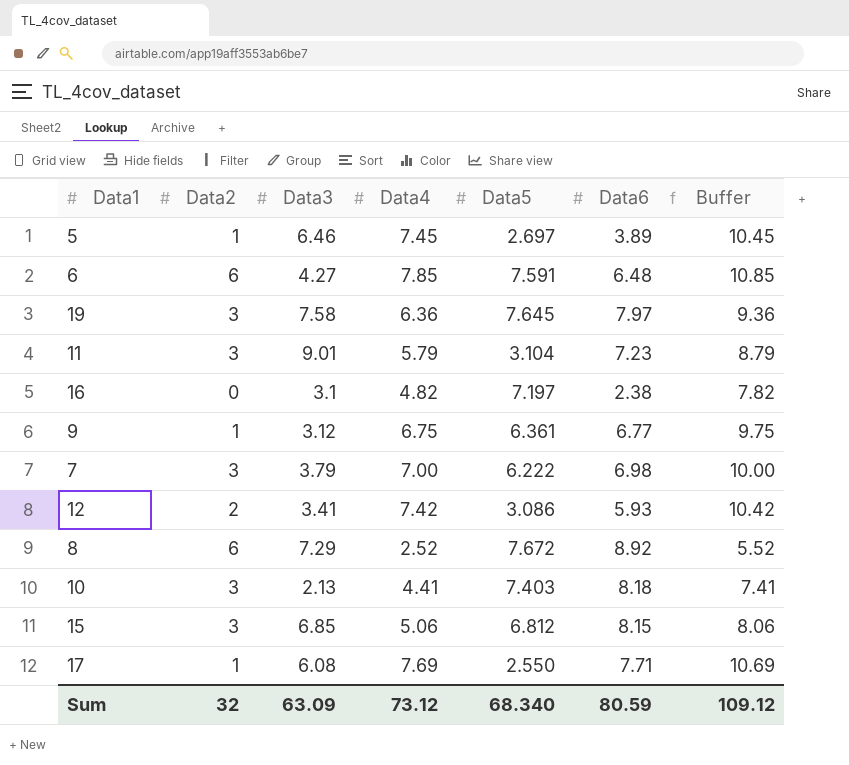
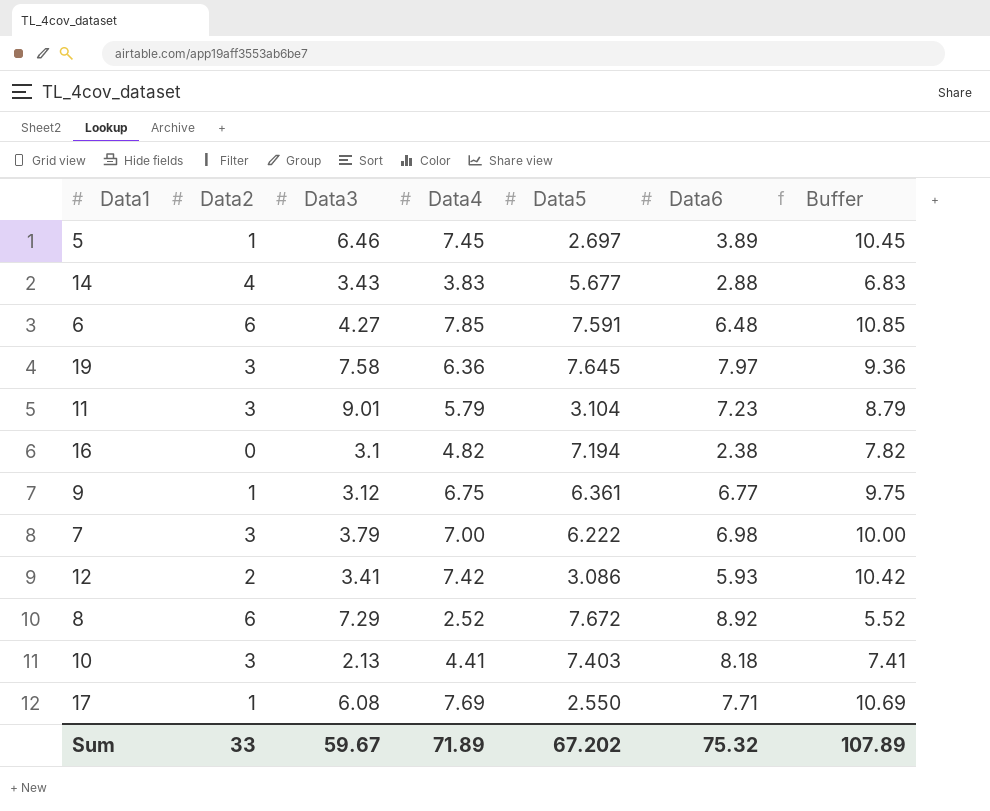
row 15: 3 | 6.85 | 5.06 | 6.812 | 8.15 | 8.06 -> none
row 14: none -> 4 | 3.43 | 3.83 | 5.677 | 2.88 | 6.83
16 | Data5: 7.197 -> 7.194
Sum | Data2: 32 -> 33
Sum | Data3: 63.09 -> 59.67
Sum | Data4: 73.12 -> 71.89
Sum | Data5: 68.340 -> 67.202
Sum | Data6: 80.59 -> 75.32
Sum | Buffer: 109.12 -> 107.89

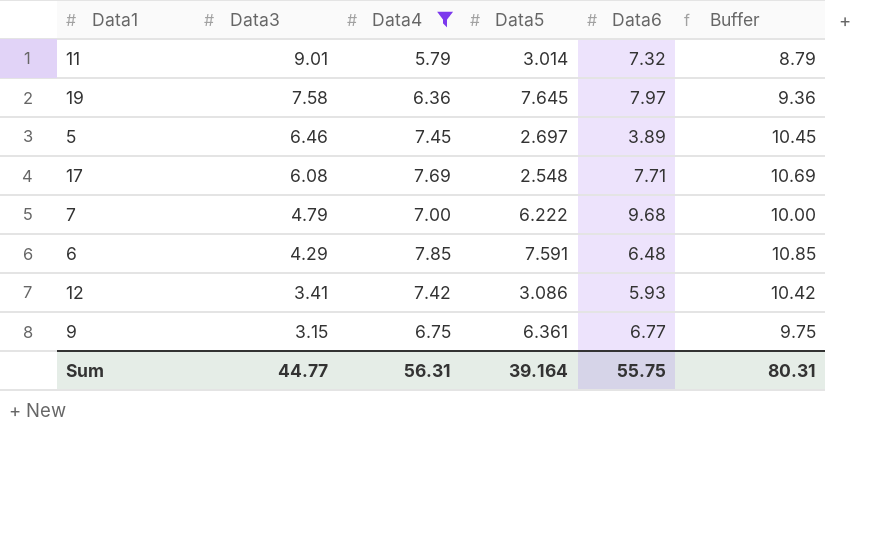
filter: none -> Data4 >= 5.79
row order: none -> Data3 descending
column Data2 | position: 2 -> none
11 | Data5: 3.104 -> 3.014
11 | Data6: 7.23 -> 7.32
17 | Data5: 2.550 -> 2.548
7 | Data3: 3.79 -> 4.79
7 | Data6: 6.98 -> 9.68
6 | Data3: 4.27 -> 4.29
9 | Data3: 3.12 -> 3.15
Sum | Data3: 59.67 -> 44.77
Sum | Data4: 71.89 -> 56.31
Sum | Data5: 67.202 -> 39.164
Sum | Data6: 75.32 -> 55.75
Sum | Buffer: 107.89 -> 80.31

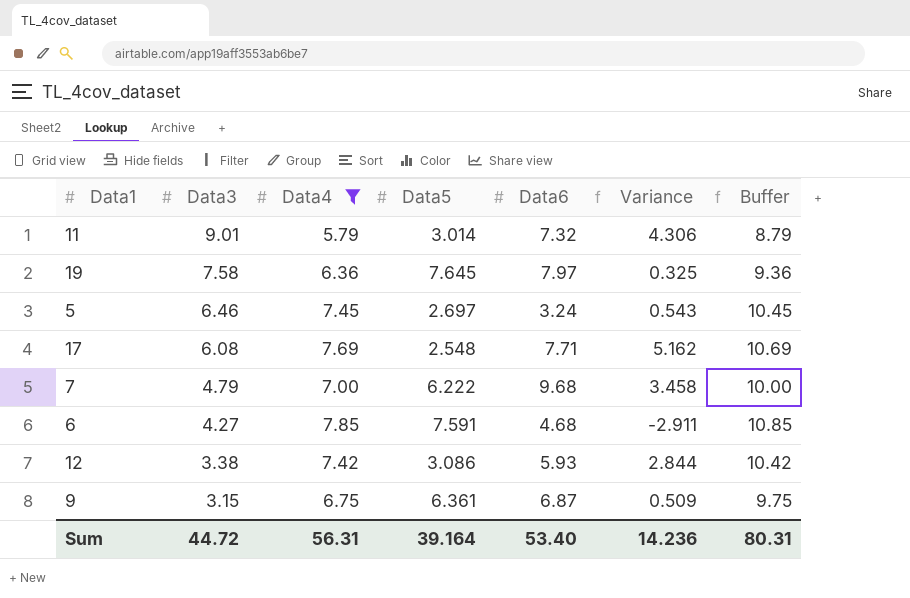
column Variance | formula: none -> [Data6] - [Data5]
5 | Data6: 3.89 -> 3.24
6 | Data3: 4.29 -> 4.27
6 | Data6: 6.48 -> 4.68
12 | Data3: 3.41 -> 3.38
9 | Data6: 6.77 -> 6.87
Sum | Data3: 44.77 -> 44.72
Sum | Data6: 55.75 -> 53.40

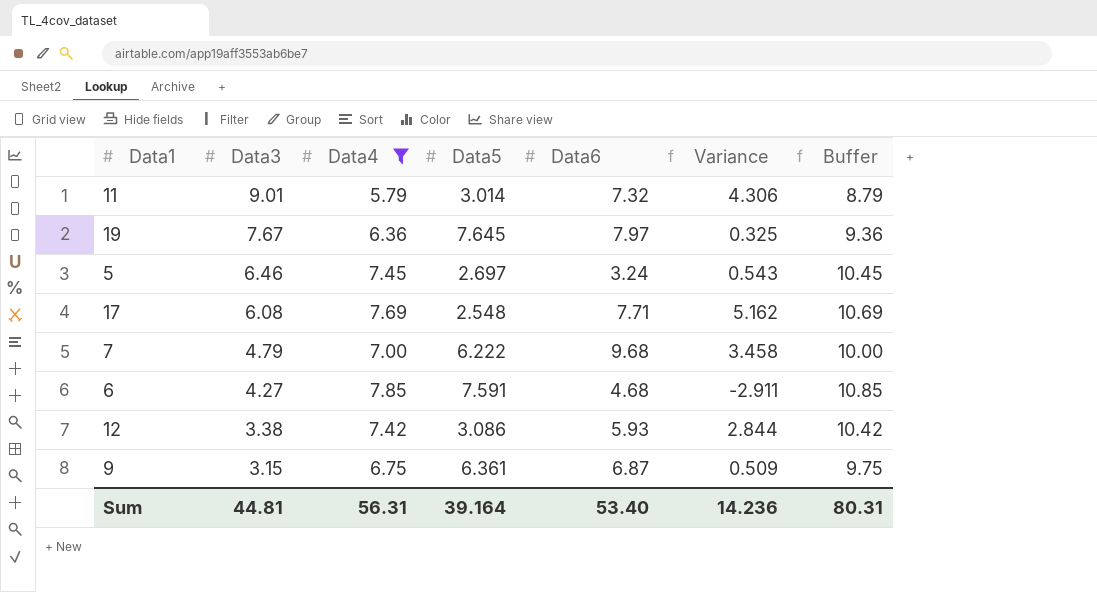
19 | Data3: 7.58 -> 7.67
Sum | Data3: 44.72 -> 44.81

